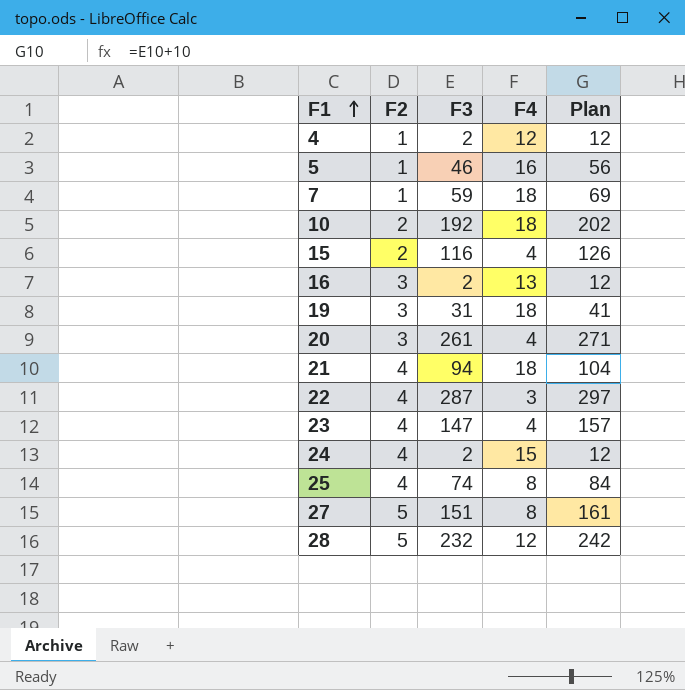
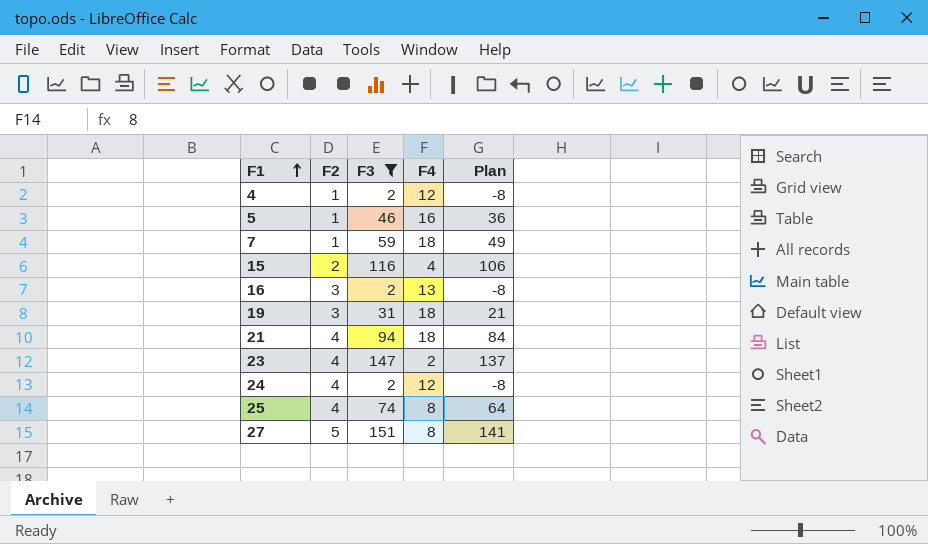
filter: none -> F3 <= 151
column Plan | formula: [F3] + 10 -> [F3] - 10
23 | F4: 4 -> 2
24 | F4: 15 -> 12

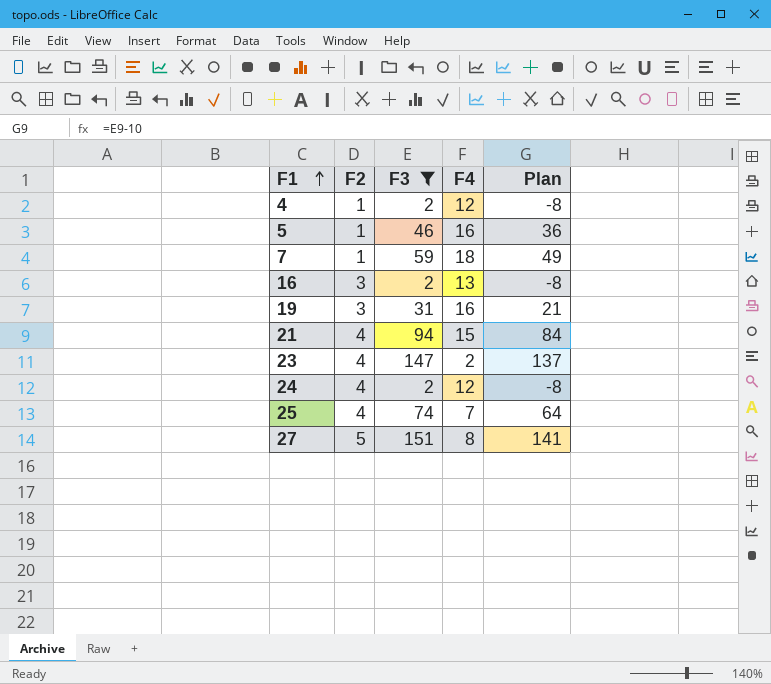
row 15: 2 | 116 | 4 | 106 -> none
19 | F4: 18 -> 16
21 | F4: 18 -> 15
25 | F4: 8 -> 7

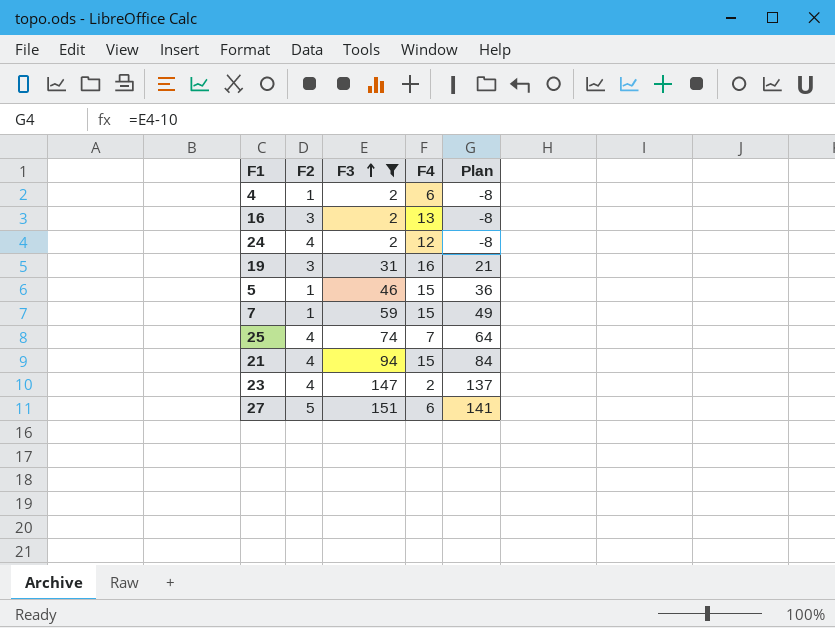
row order: F1 ascending -> F3 ascending
4 | F4: 12 -> 6
5 | F4: 16 -> 15
7 | F4: 18 -> 15
27 | F4: 8 -> 6

